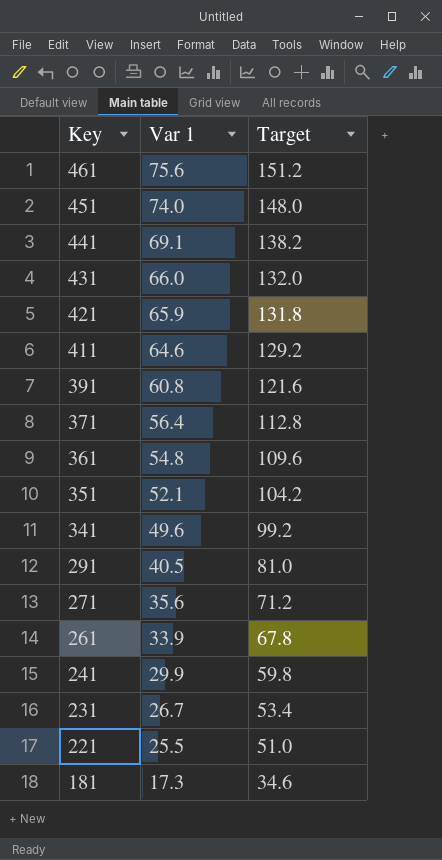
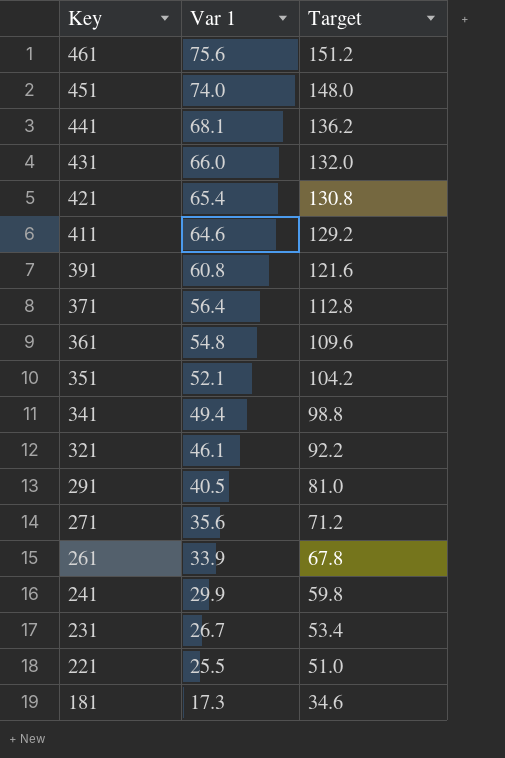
441 | Var 1: 69.1 -> 68.1
441 | Target: 138.2 -> 136.2
421 | Var 1: 65.9 -> 65.4
421 | Target: 131.8 -> 130.8
341 | Var 1: 49.6 -> 49.4
341 | Target: 99.2 -> 98.8
row 321: none -> 46.1 | 92.2

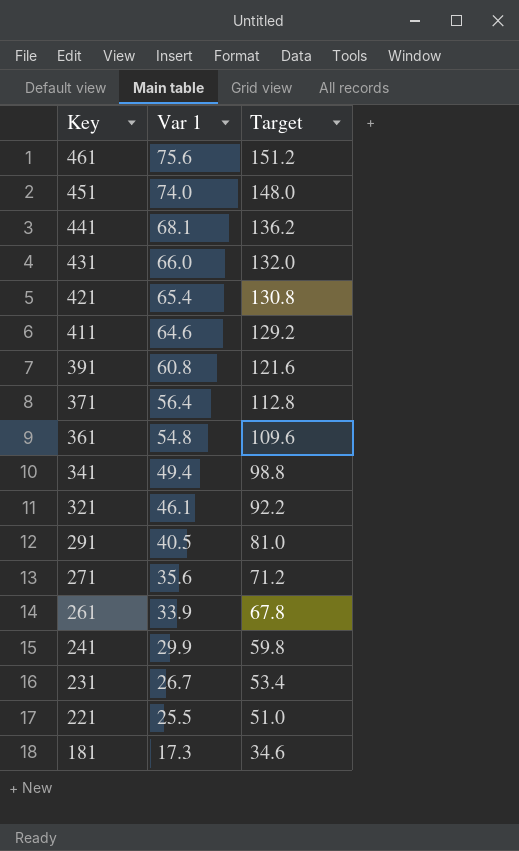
row 351: 52.1 | 104.2 -> none

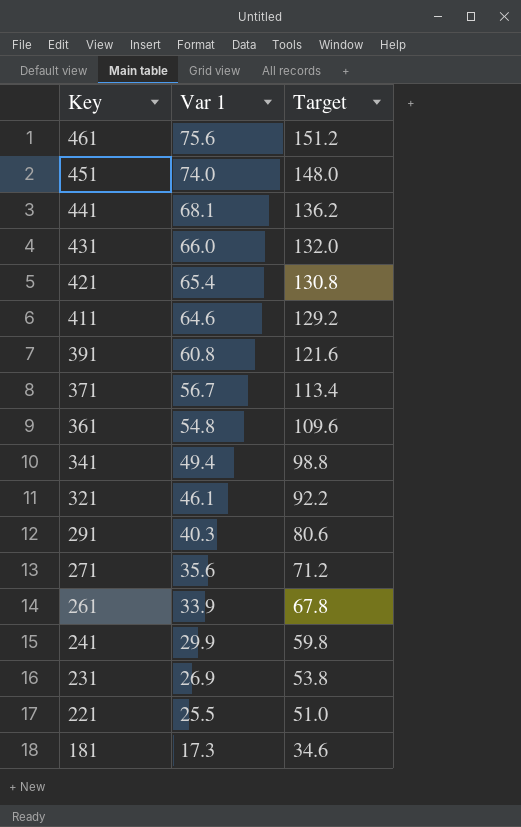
371 | Var 1: 56.4 -> 56.7
371 | Target: 112.8 -> 113.4
291 | Var 1: 40.5 -> 40.3
291 | Target: 81.0 -> 80.6
231 | Var 1: 26.7 -> 26.9
231 | Target: 53.4 -> 53.8

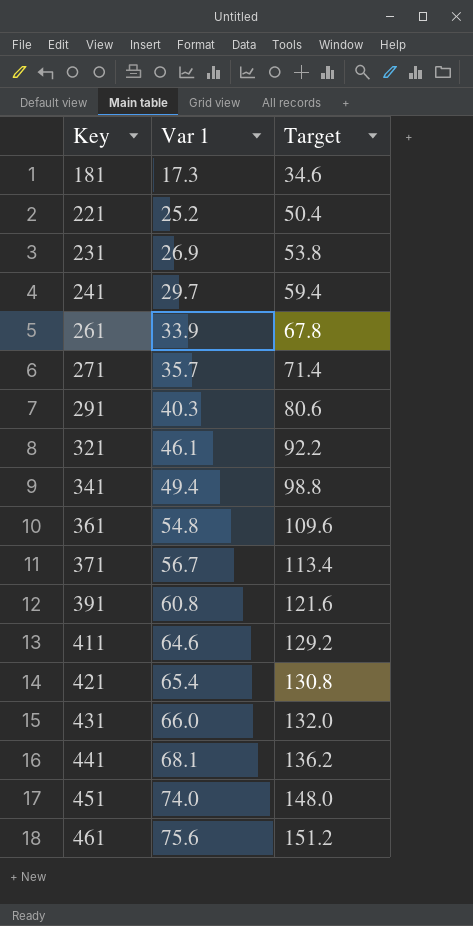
row order: Key descending -> Key ascending
221 | Var 1: 25.5 -> 25.2
221 | Target: 51.0 -> 50.4
241 | Var 1: 29.9 -> 29.7
241 | Target: 59.8 -> 59.4
271 | Var 1: 35.6 -> 35.7
271 | Target: 71.2 -> 71.4

